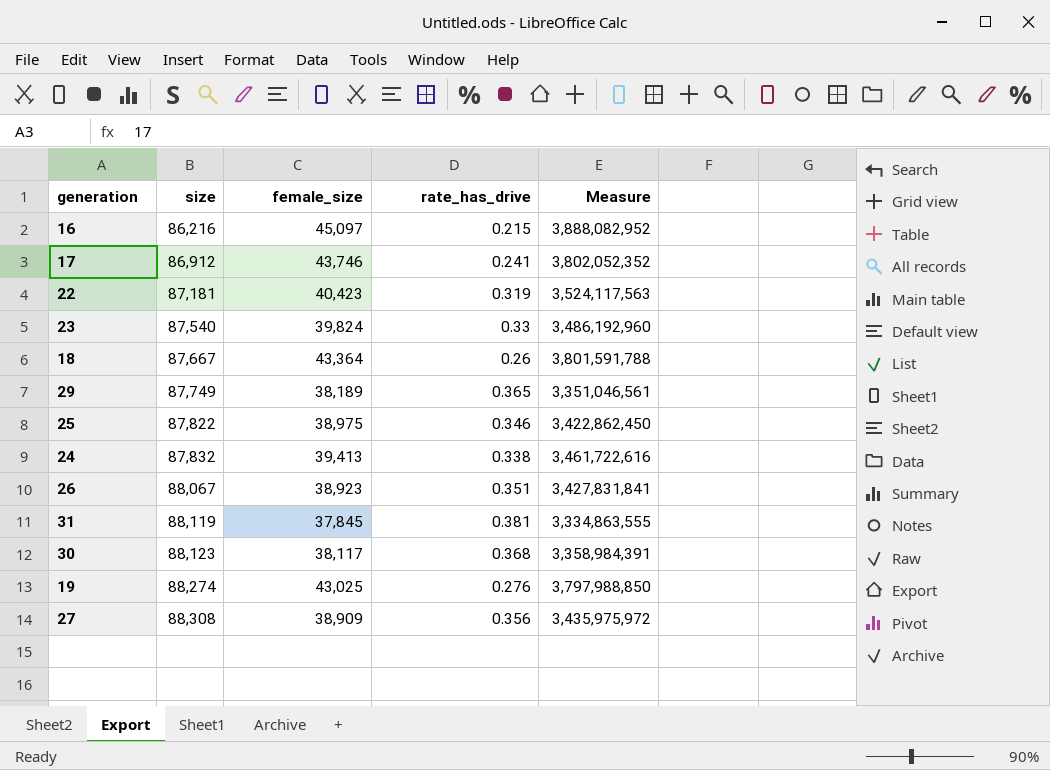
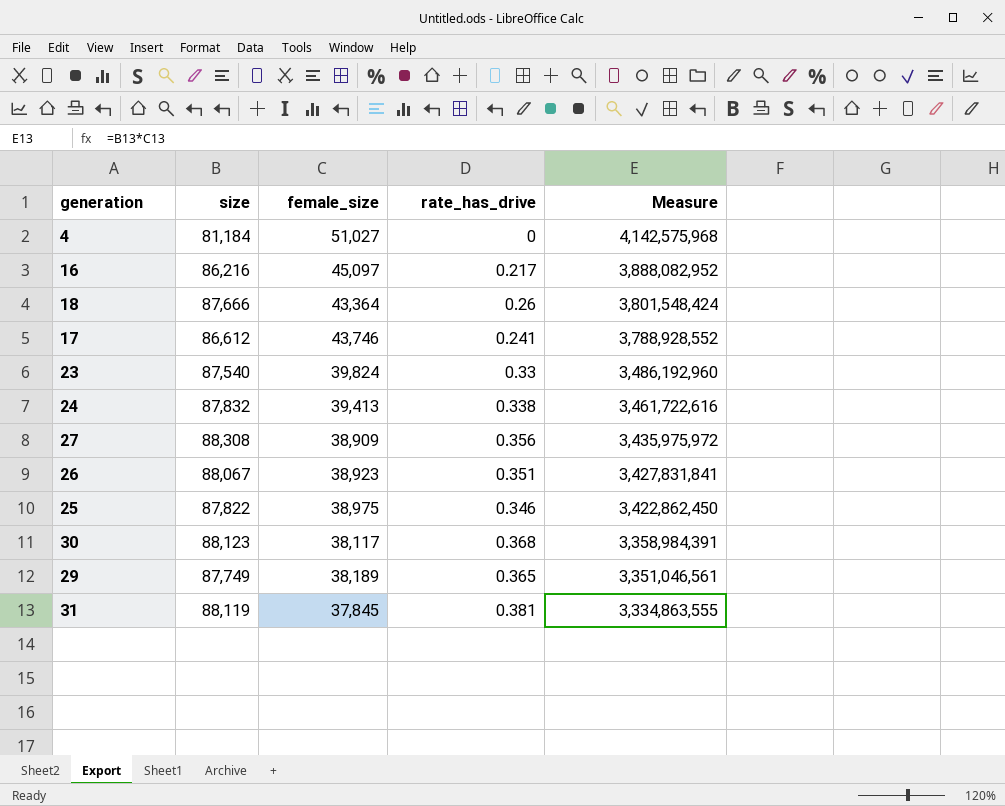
row order: size ascending -> Measure descending
row 22: 87,181 | 40,423 | 0.319 | 3,524,117,563 -> none
row 19: 88,274 | 43,025 | 0.276 | 3,797,988,850 -> none
row 4: none -> 81,184 | 51,027 | 0 | 4,142,575,968
16 | rate_has_drive: 0.215 -> 0.217
18 | size: 87,667 -> 87,666
18 | Measure: 3,801,591,788 -> 3,801,548,424
17 | size: 86,912 -> 86,612
17 | Measure: 3,802,052,352 -> 3,788,928,552

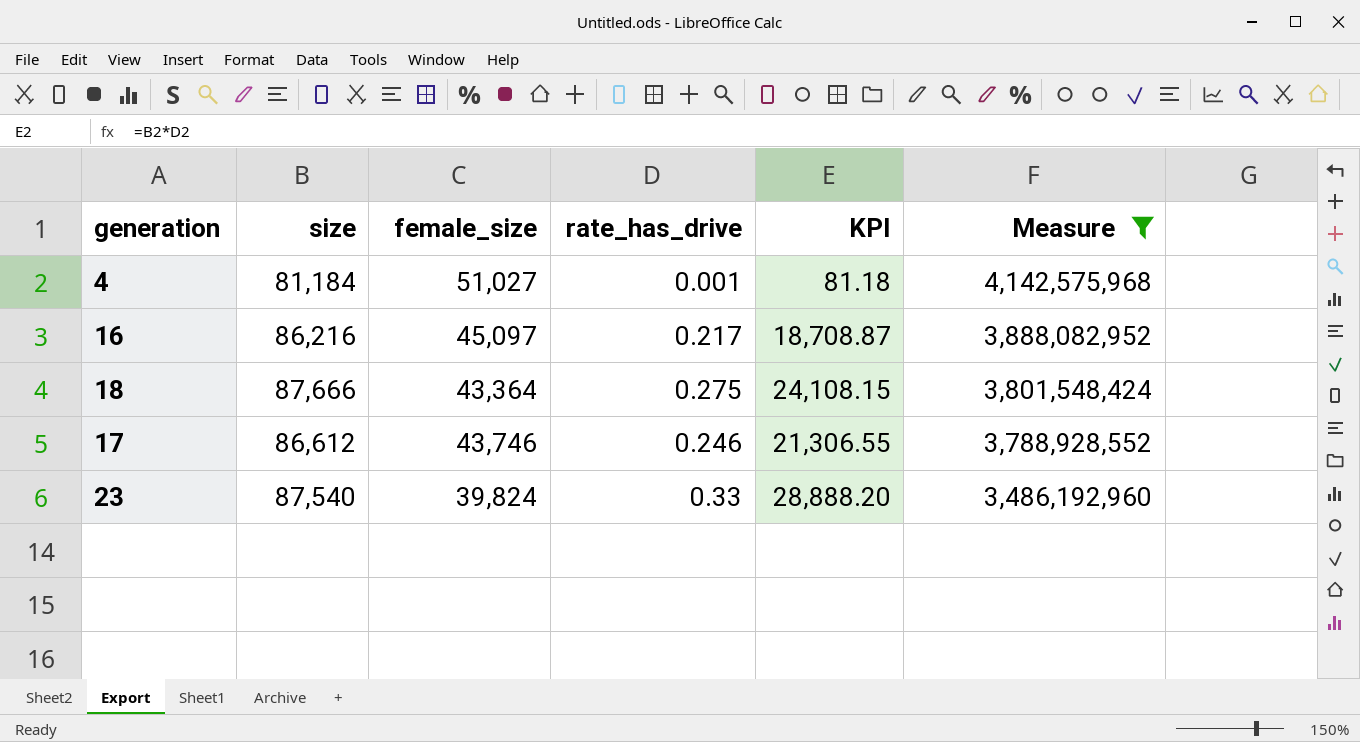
filter: none -> Measure >= 3,486,192,960
column KPI | formula: none -> [size] * [rate_has_drive]
4 | rate_has_drive: 0 -> 0.001
18 | rate_has_drive: 0.26 -> 0.275
17 | rate_has_drive: 0.241 -> 0.246

